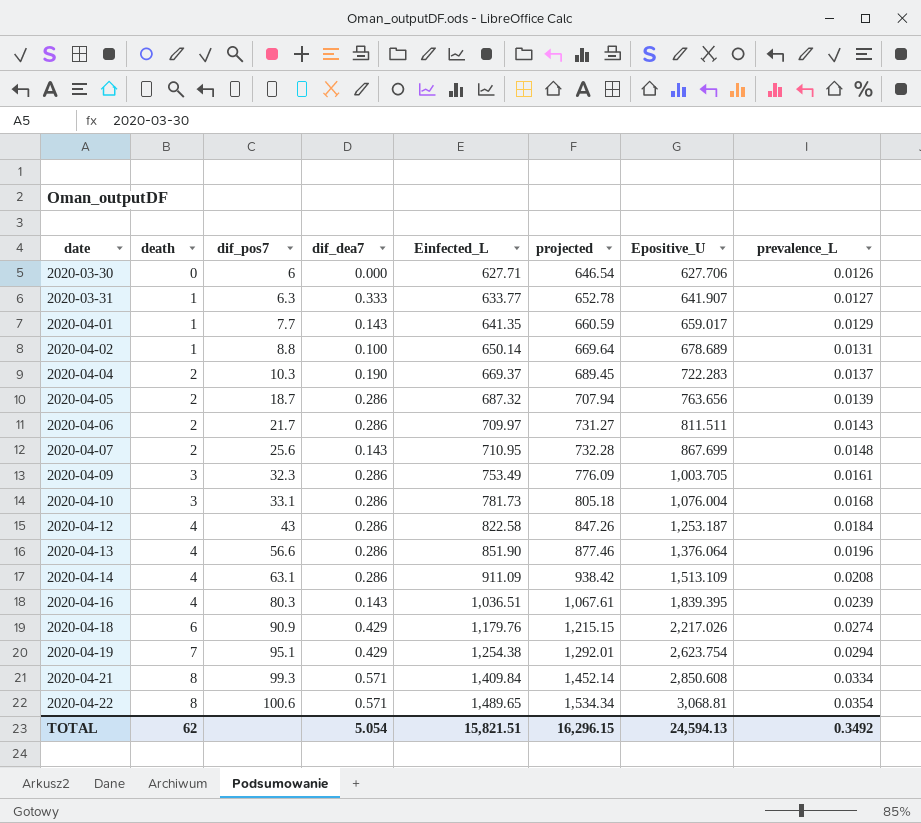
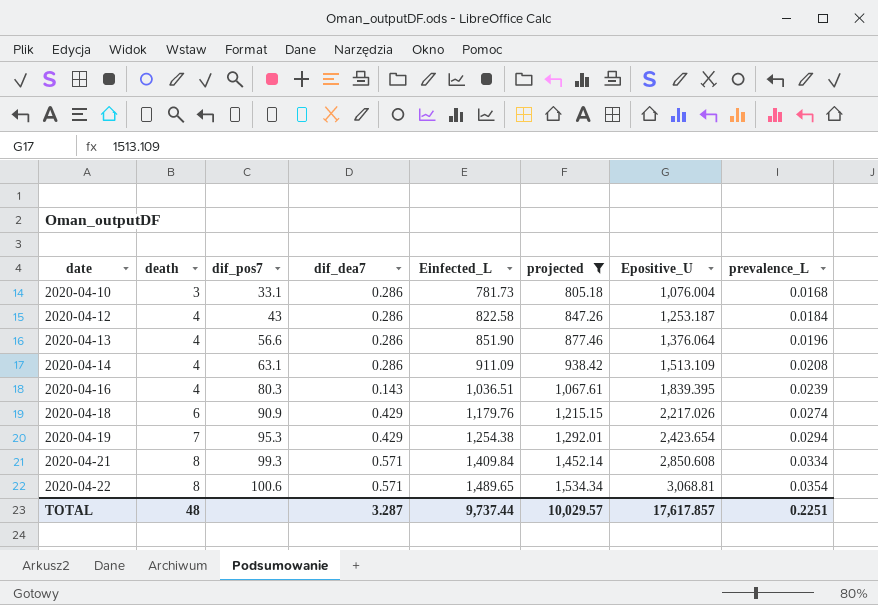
filter: none -> projected >= 805.18
2020-04-19 | dif_pos7: 95.1 -> 95.3
2020-04-19 | Epositive_U: 2,623.754 -> 2,423.654
TOTAL | death: 62 -> 48
TOTAL | dif_dea7: 5.054 -> 3.287
TOTAL | Einfected_L: 15,821.51 -> 9,737.44
TOTAL | projected: 16,296.15 -> 10,029.57
TOTAL | Epositive_U: 24,594.13 -> 17,617.857
TOTAL | prevalence_L: 0.3492 -> 0.2251

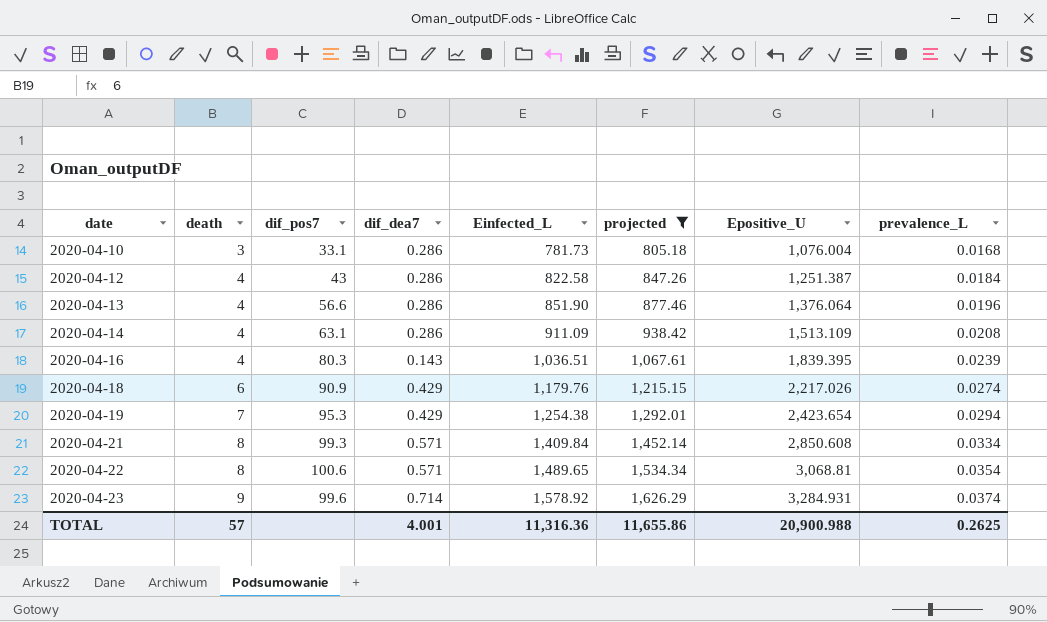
2020-04-12 | Epositive_U: 1,253.187 -> 1,251.387
row 2020-04-23: none -> 9 | 99.6 | 0.714 | 1,578.92 | 1,626.29 | 3,284.931 | 0.0374
TOTAL | death: 48 -> 57
TOTAL | dif_dea7: 3.287 -> 4.001
TOTAL | Einfected_L: 9,737.44 -> 11,316.36
TOTAL | projected: 10,029.57 -> 11,655.86
TOTAL | Epositive_U: 17,617.857 -> 20,900.988
TOTAL | prevalence_L: 0.2251 -> 0.2625

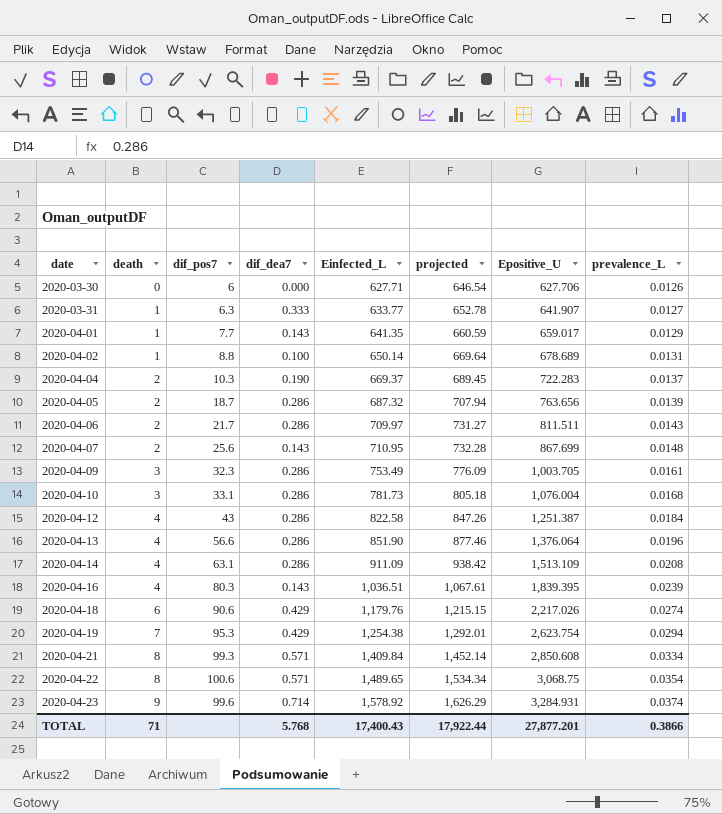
filter: projected >= 805.18 -> none
2020-04-18 | dif_pos7: 90.9 -> 90.6
2020-04-19 | Epositive_U: 2,423.654 -> 2,623.754
2020-04-22 | Epositive_U: 3,068.81 -> 3,068.75
TOTAL | death: 57 -> 71
TOTAL | dif_dea7: 4.001 -> 5.768
TOTAL | Einfected_L: 11,316.36 -> 17,400.43
TOTAL | projected: 11,655.86 -> 17,922.44
TOTAL | Epositive_U: 20,900.988 -> 27,877.201
TOTAL | prevalence_L: 0.2625 -> 0.3866

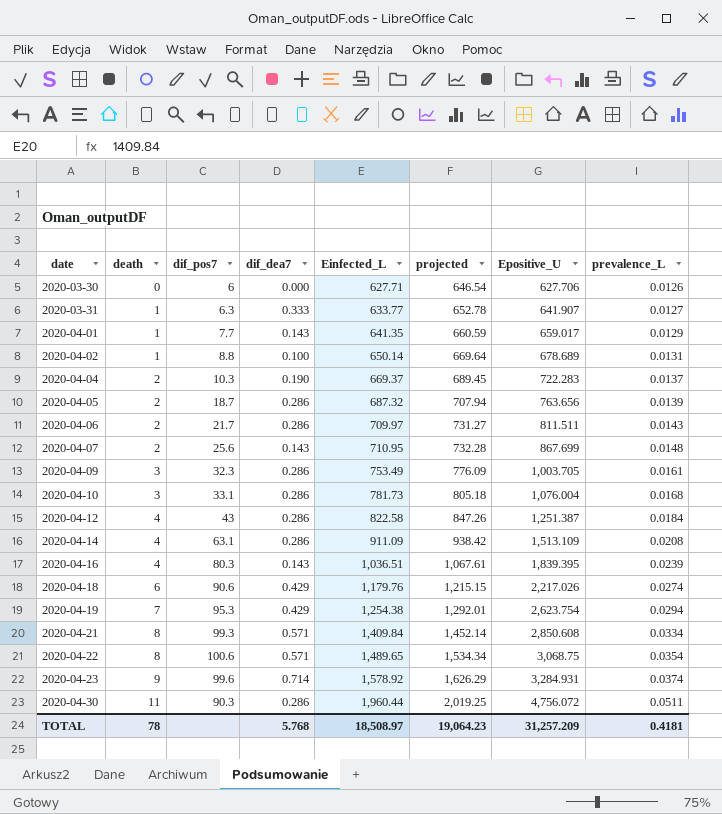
row 2020-04-13: 4 | 56.6 | 0.286 | 851.90 | 877.46 | 1,376.064 | 0.0196 -> none
row 2020-04-30: none -> 11 | 90.3 | 0.286 | 1,960.44 | 2,019.25 | 4,756.072 | 0.0511
TOTAL | death: 71 -> 78
TOTAL | Einfected_L: 17,400.43 -> 18,508.97
TOTAL | projected: 17,922.44 -> 19,064.23
TOTAL | Epositive_U: 27,877.201 -> 31,257.209
TOTAL | prevalence_L: 0.3866 -> 0.4181

